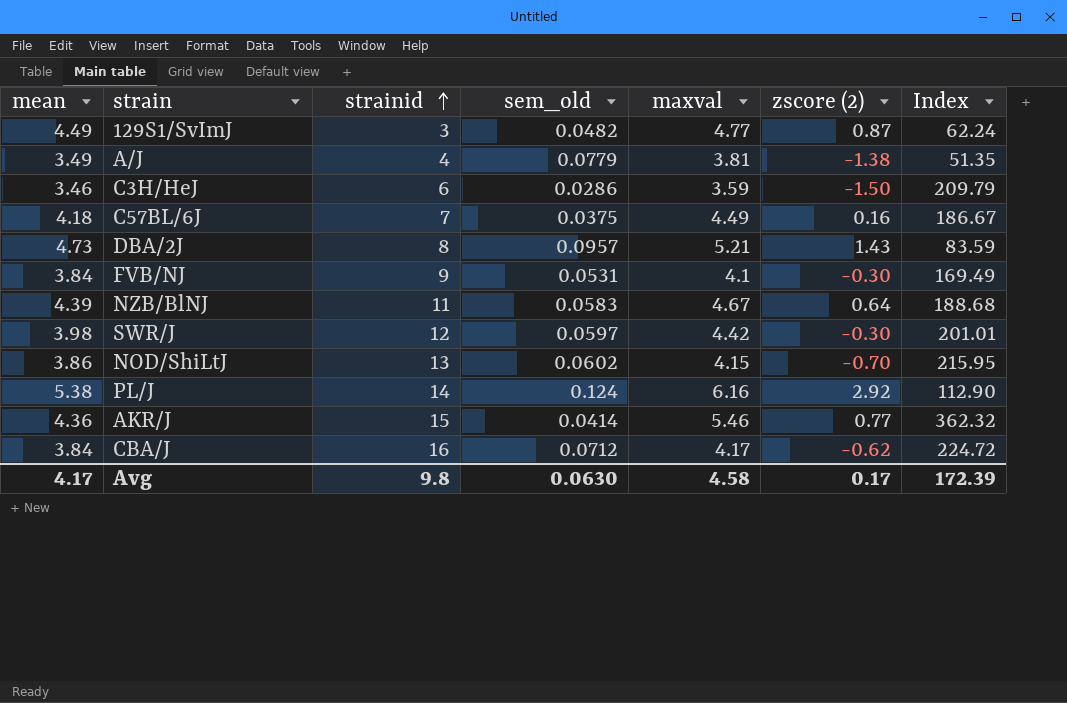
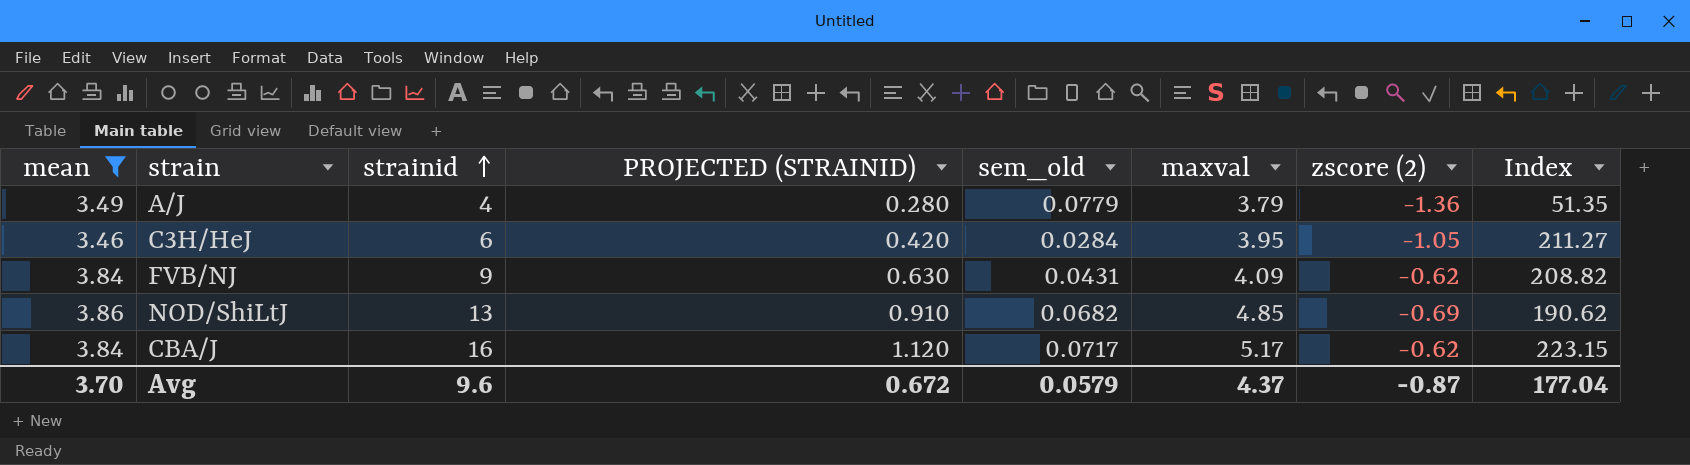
filter: none -> mean <= 3.86
column PROJECTED (STRAINID) | formula: none -> [strainid] * 0.07
A/J | maxval: 3.81 -> 3.79
A/J | zscore (2): -1.38 -> -1.36
C3H/HeJ | sem_old: 0.0286 -> 0.0284
C3H/HeJ | maxval: 3.59 -> 3.95
C3H/HeJ | zscore (2): -1.50 -> -1.05
C3H/HeJ | Index: 209.79 -> 211.27
FVB/NJ | sem_old: 0.0531 -> 0.0431
FVB/NJ | maxval: 4.1 -> 4.09
FVB/NJ | zscore (2): -0.30 -> -0.62
FVB/NJ | Index: 169.49 -> 208.82
NOD/ShiLtJ | sem_old: 0.0602 -> 0.0682
NOD/ShiLtJ | maxval: 4.15 -> 4.85
NOD/ShiLtJ | zscore (2): -0.70 -> -0.69
NOD/ShiLtJ | Index: 215.95 -> 190.62
CBA/J | sem_old: 0.0712 -> 0.0717
CBA/J | maxval: 4.17 -> 5.17
CBA/J | Index: 224.72 -> 223.15
Avg | mean: 4.17 -> 3.70
Avg | strainid: 9.8 -> 9.6
Avg | sem_old: 0.0630 -> 0.0579
Avg | maxval: 4.58 -> 4.37
Avg | zscore (2): 0.17 -> -0.87
Avg | Index: 172.39 -> 177.04

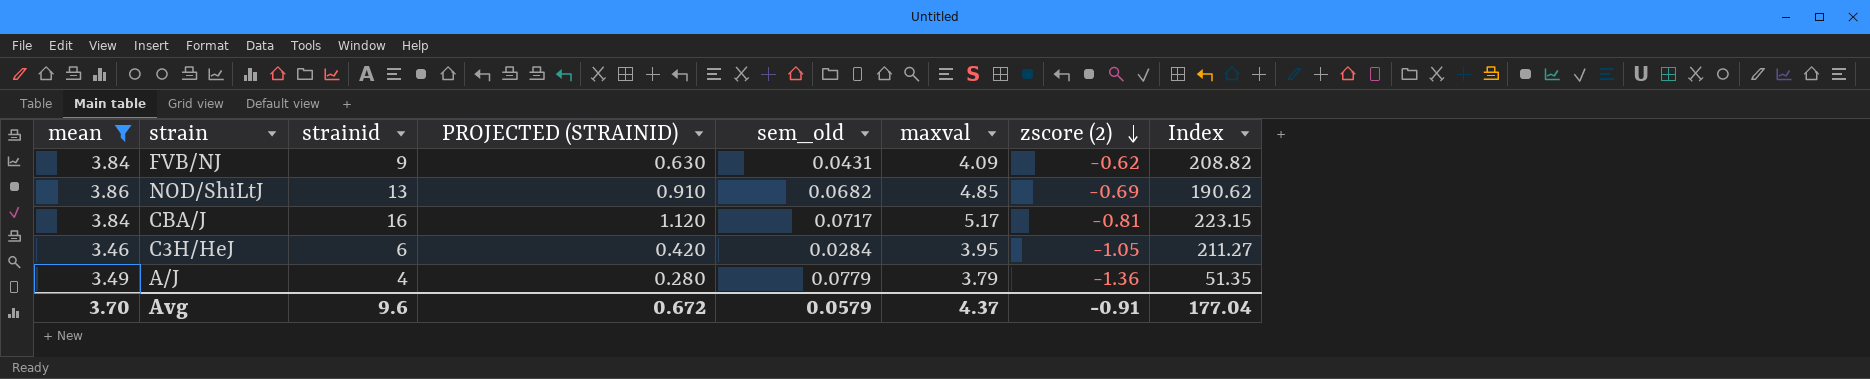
row order: strainid ascending -> zscore (2) descending
CBA/J | zscore (2): -0.62 -> -0.81
Avg | zscore (2): -0.87 -> -0.91

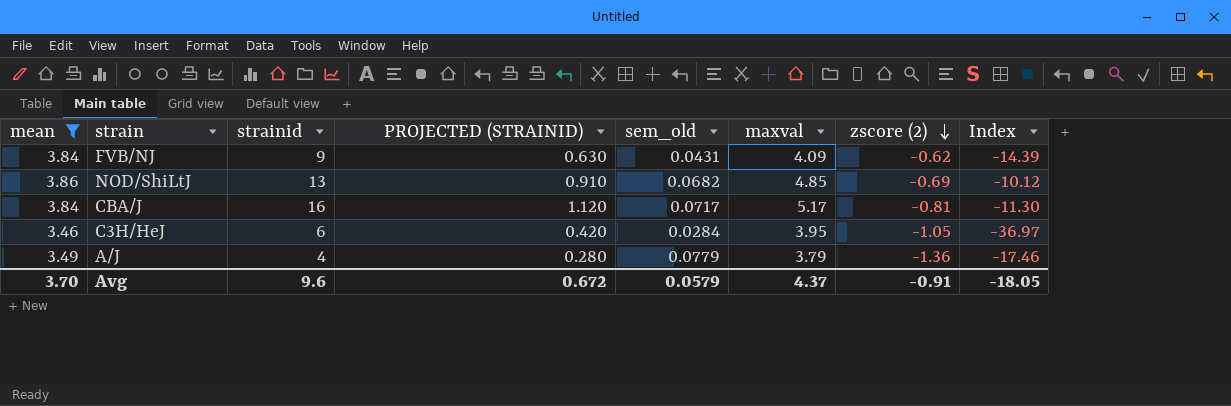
column Index | formula: [strainid] / [sem_old] -> [zscore (2)] / [sem_old]
Avg | Index: 177.04 -> -18.05

